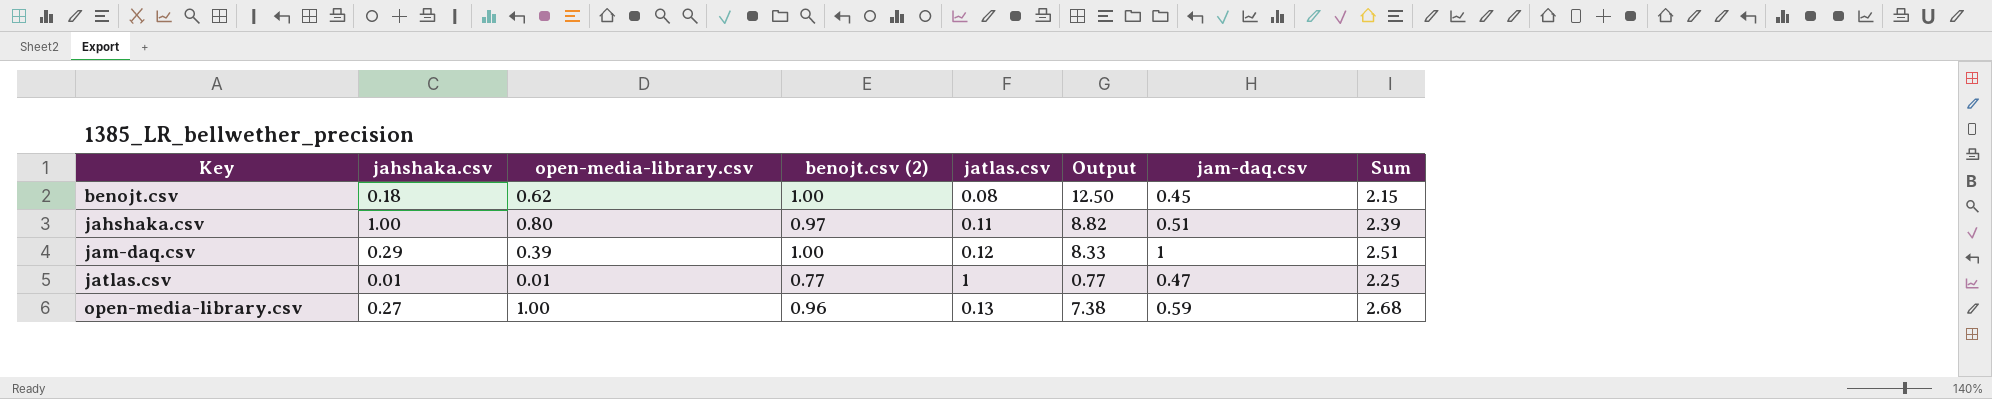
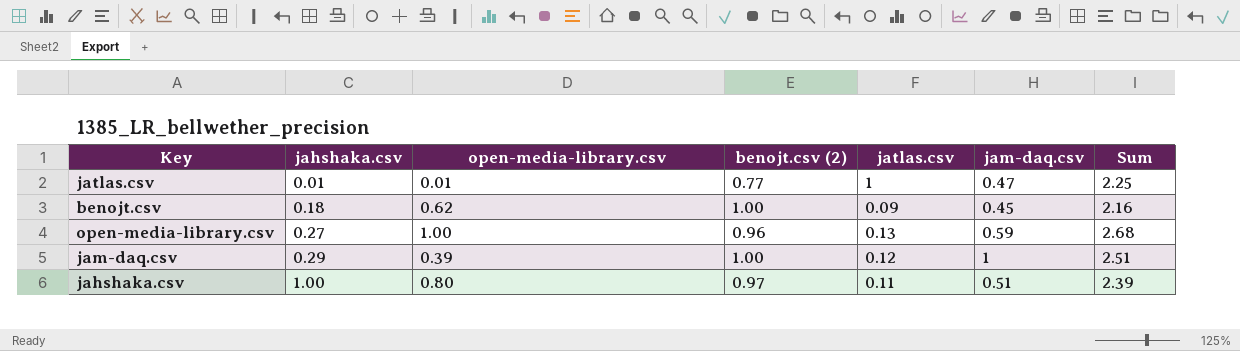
row order: Key ascending -> jahshaka.csv ascending
column Output | formula: [benojt.csv (2)] / [jatlas.csv] -> none
benojt.csv | jatlas.csv: 0.08 -> 0.09
benojt.csv | Sum: 2.15 -> 2.16

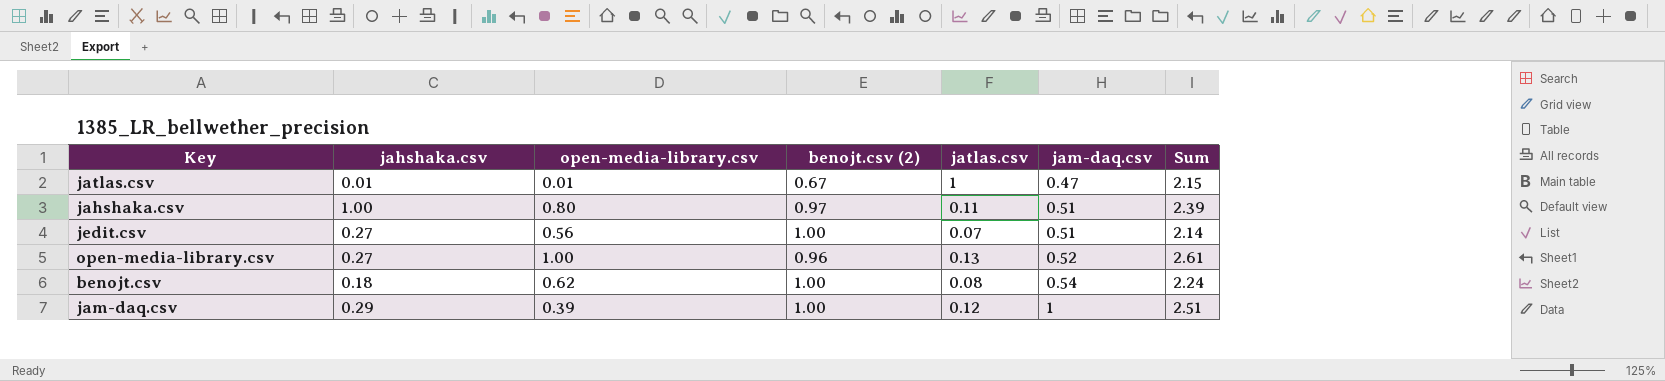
row order: jahshaka.csv ascending -> jam-daq.csv ascending
jatlas.csv | benojt.csv (2): 0.77 -> 0.67
jatlas.csv | Sum: 2.25 -> 2.15
row jedit.csv: none -> 0.27 | 0.56 | 1.00 | 0.07 | 0.51 | 2.14
open-media-library.csv | jam-daq.csv: 0.59 -> 0.52
open-media-library.csv | Sum: 2.68 -> 2.61
benojt.csv | jatlas.csv: 0.09 -> 0.08
benojt.csv | jam-daq.csv: 0.45 -> 0.54
benojt.csv | Sum: 2.16 -> 2.24

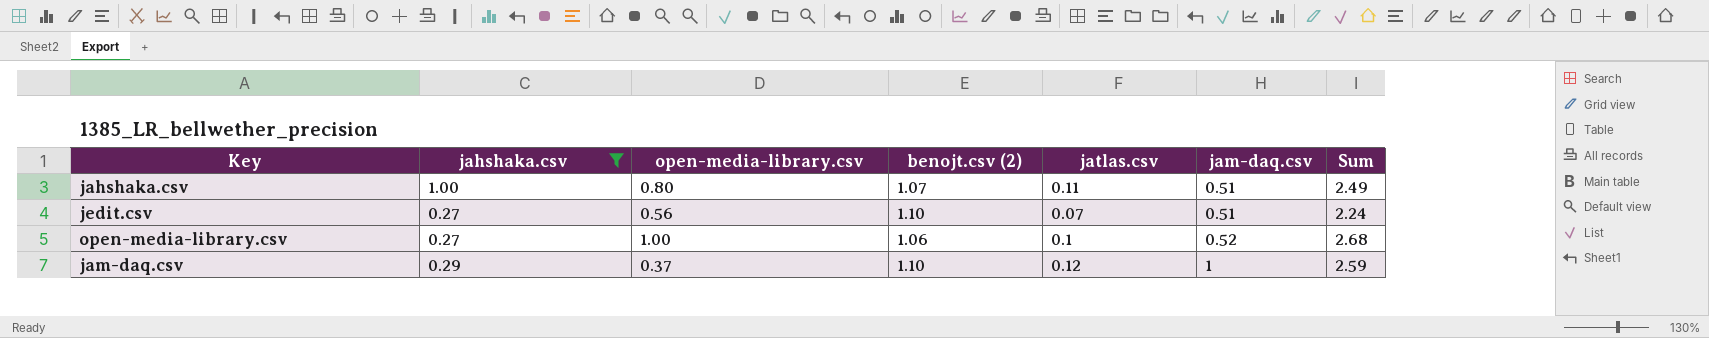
filter: none -> jahshaka.csv >= 0.27
jahshaka.csv | benojt.csv (2): 0.97 -> 1.07
jahshaka.csv | Sum: 2.39 -> 2.49
jedit.csv | benojt.csv (2): 1.00 -> 1.10
jedit.csv | Sum: 2.14 -> 2.24
open-media-library.csv | benojt.csv (2): 0.96 -> 1.06
open-media-library.csv | jatlas.csv: 0.13 -> 0.1
open-media-library.csv | Sum: 2.61 -> 2.68
jam-daq.csv | open-media-library.csv: 0.39 -> 0.37
jam-daq.csv | benojt.csv (2): 1.00 -> 1.10
jam-daq.csv | Sum: 2.51 -> 2.59

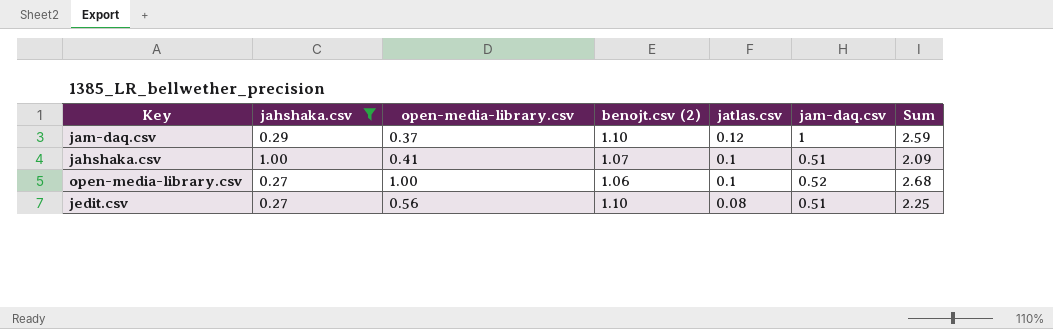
row order: jam-daq.csv ascending -> jatlas.csv descending
jahshaka.csv | open-media-library.csv: 0.80 -> 0.41
jahshaka.csv | jatlas.csv: 0.11 -> 0.1
jahshaka.csv | Sum: 2.49 -> 2.09
jedit.csv | jatlas.csv: 0.07 -> 0.08
jedit.csv | Sum: 2.24 -> 2.25

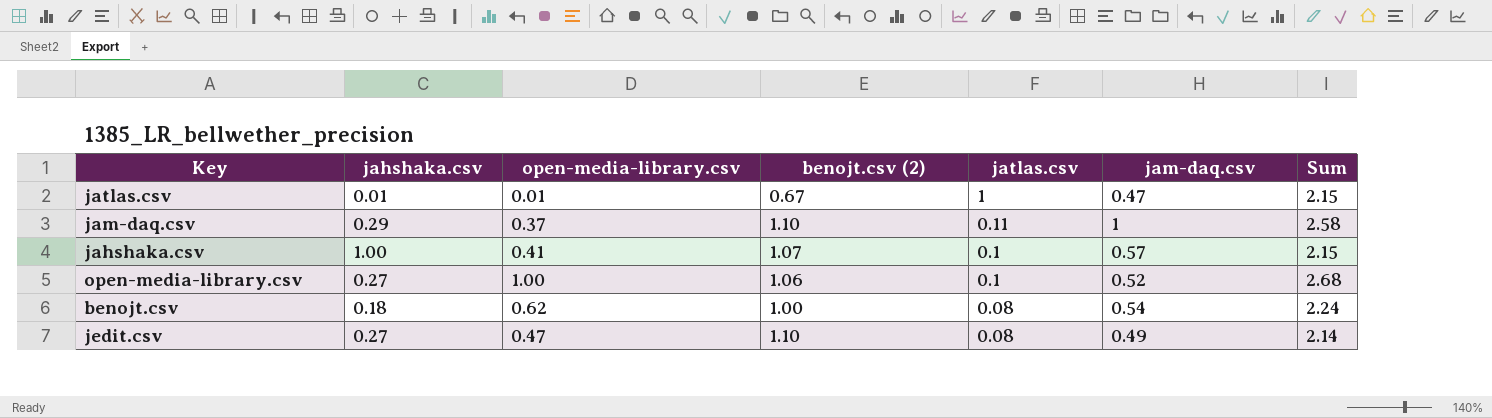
filter: jahshaka.csv >= 0.27 -> none
jam-daq.csv | jatlas.csv: 0.12 -> 0.11
jam-daq.csv | Sum: 2.59 -> 2.58
jahshaka.csv | jam-daq.csv: 0.51 -> 0.57
jahshaka.csv | Sum: 2.09 -> 2.15
jedit.csv | open-media-library.csv: 0.56 -> 0.47
jedit.csv | jam-daq.csv: 0.51 -> 0.49
jedit.csv | Sum: 2.25 -> 2.14

